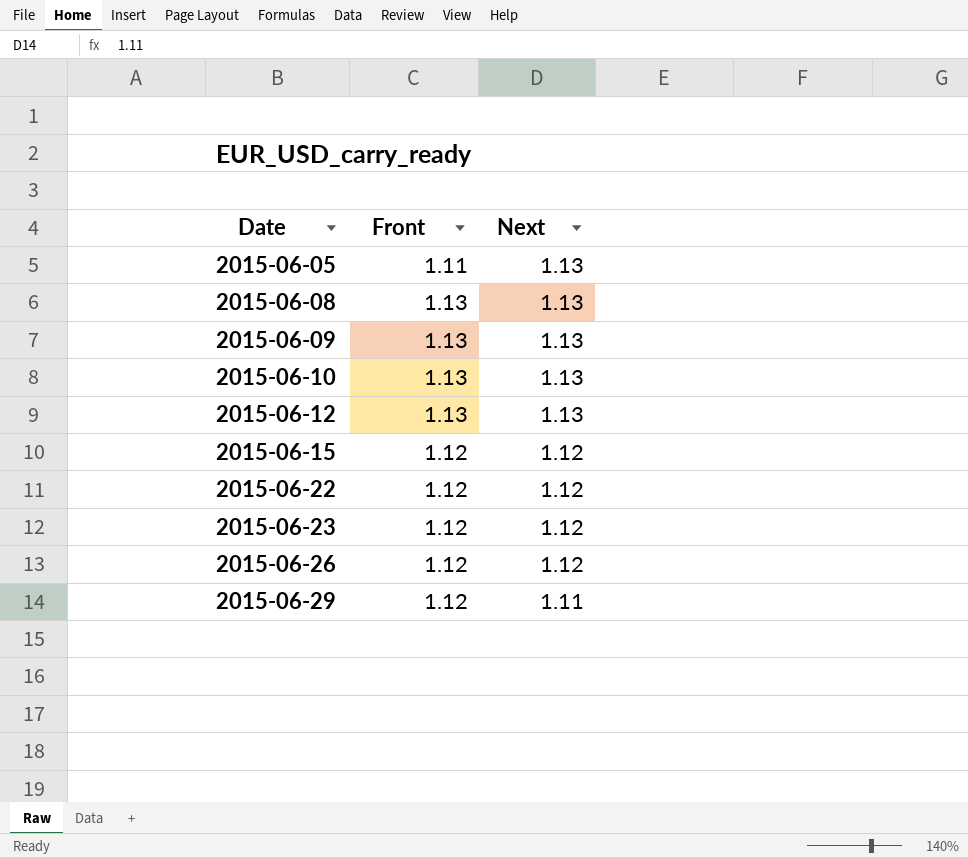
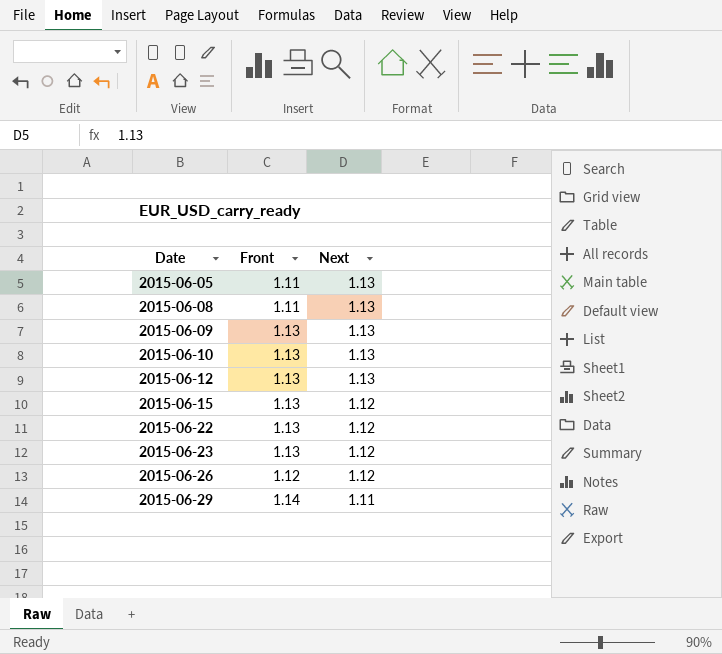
2015-06-08 | Front: 1.13 -> 1.11
2015-06-15 | Front: 1.12 -> 1.13
2015-06-22 | Front: 1.12 -> 1.13
2015-06-23 | Front: 1.12 -> 1.13
2015-06-29 | Front: 1.12 -> 1.14

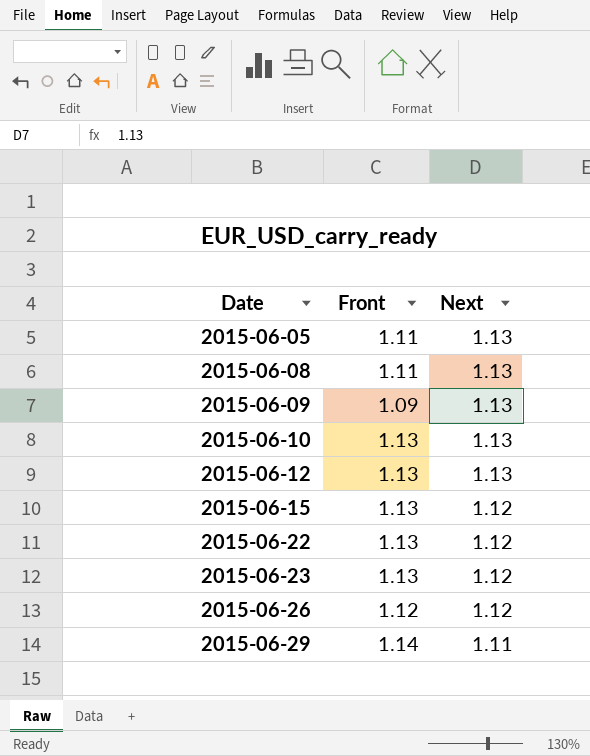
2015-06-09 | Front: 1.13 -> 1.09

